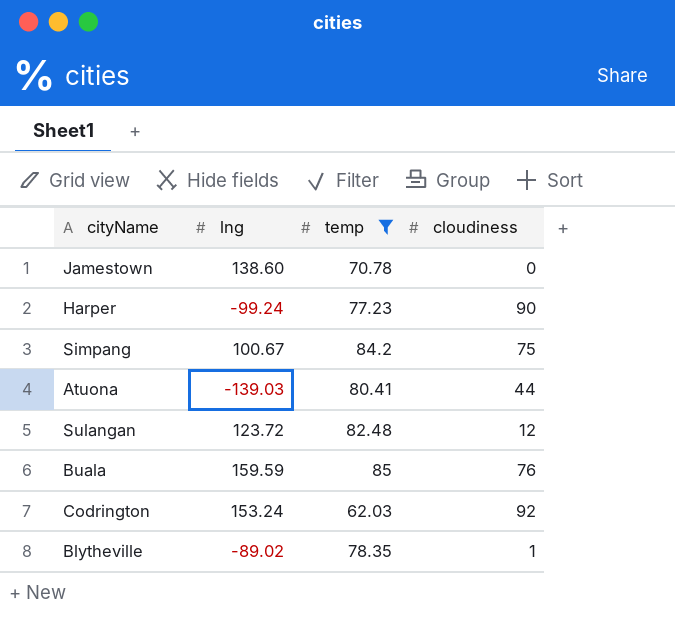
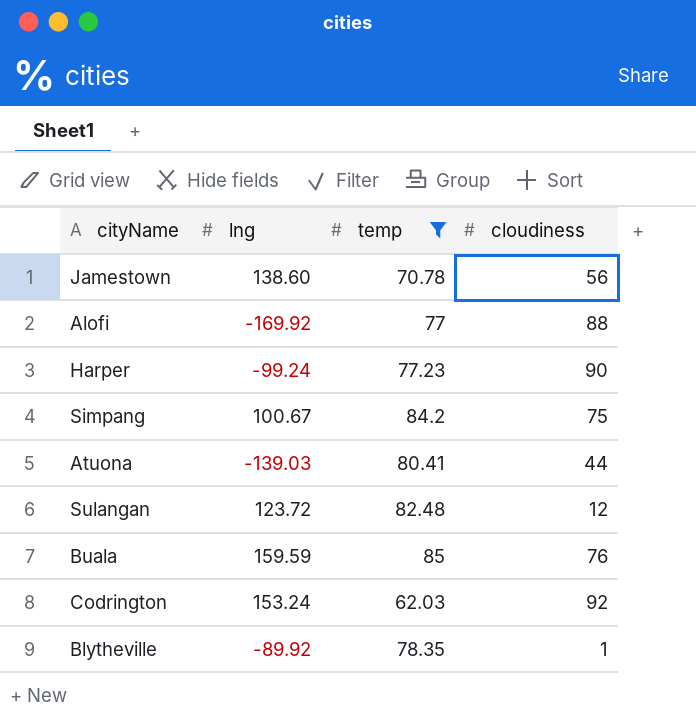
Jamestown | cloudiness: 0 -> 56
row Alofi: none -> -169.92 | 77 | 88
Blytheville | lng: -89.02 -> -89.92

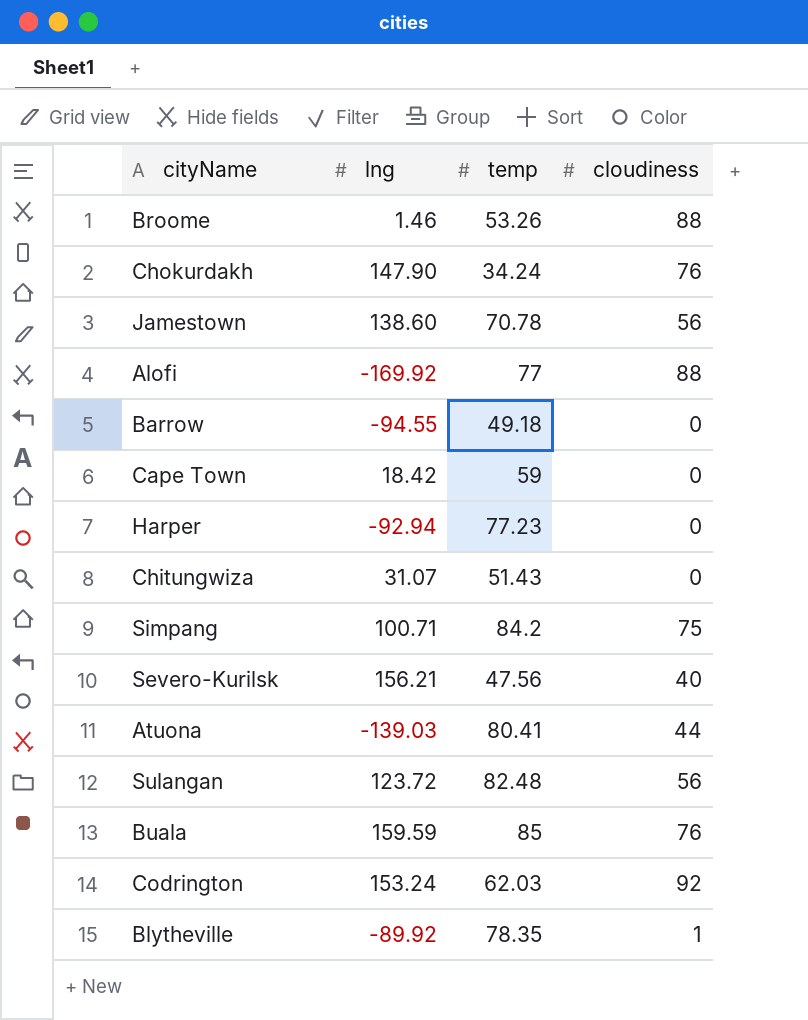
filter: temp >= 62.03 -> none
Harper | lng: -99.24 -> -92.94
Harper | cloudiness: 90 -> 0
Simpang | lng: 100.67 -> 100.71
Sulangan | cloudiness: 12 -> 56

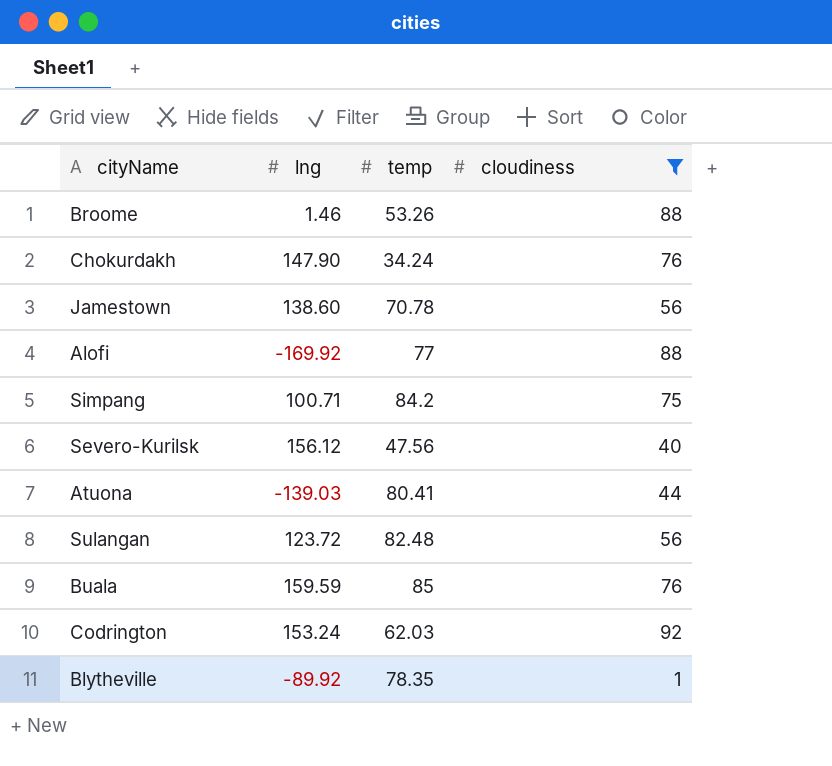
filter: none -> cloudiness != 0
Severo-Kurilsk | lng: 156.21 -> 156.12

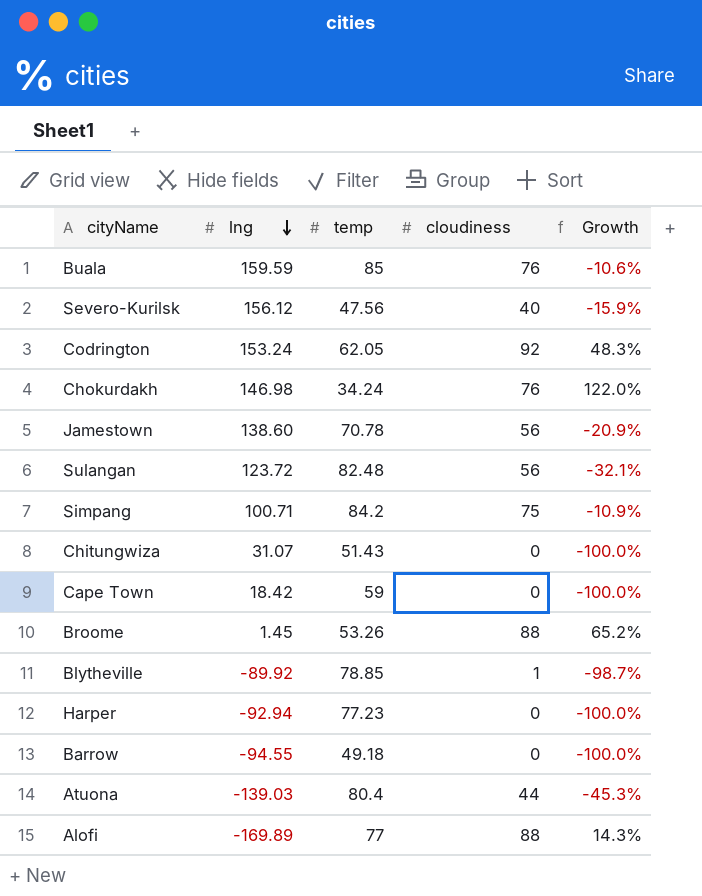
filter: cloudiness != 0 -> none
row order: none -> lng descending
column Growth | formula: none -> ([cloudiness] - [temp]) / [temp]
Codrington | temp: 62.03 -> 62.05
Chokurdakh | lng: 147.90 -> 146.98
Broome | lng: 1.46 -> 1.45
Blytheville | temp: 78.35 -> 78.85
Atuona | temp: 80.41 -> 80.4
Alofi | lng: -169.92 -> -169.89

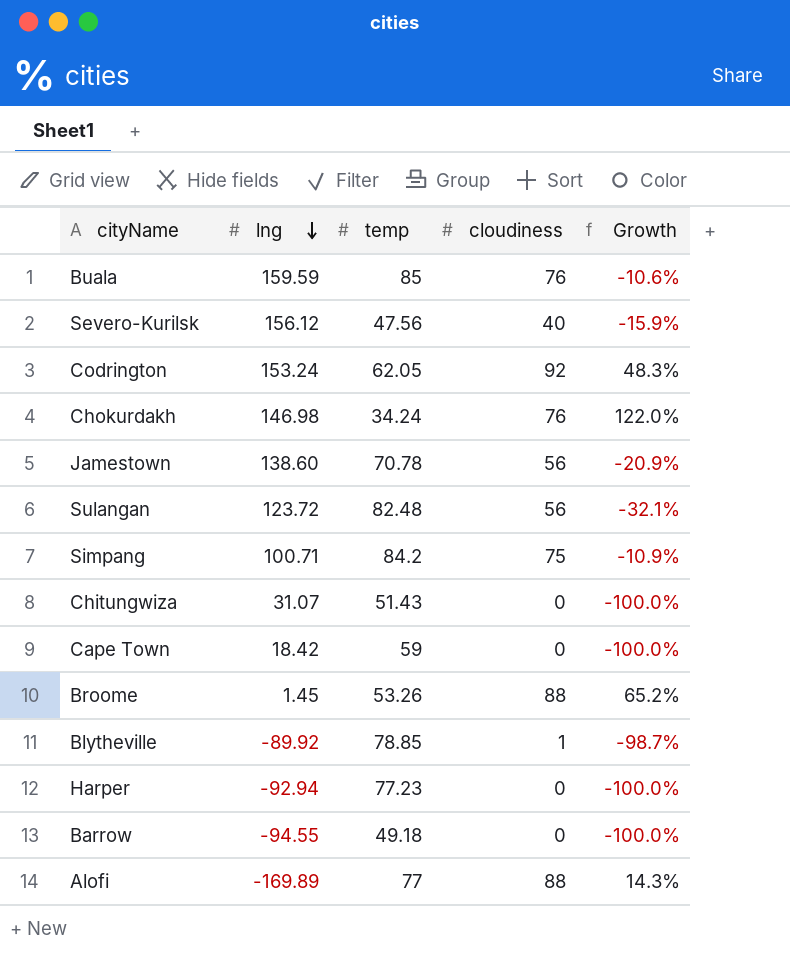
row Atuona: -139.03 | 80.4 | 44 | -45.3% -> none

